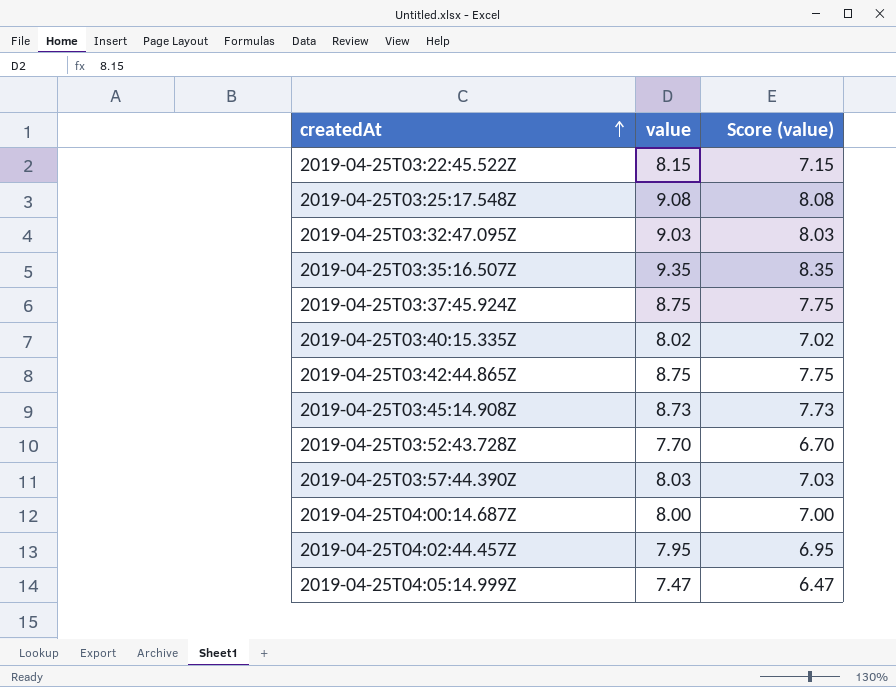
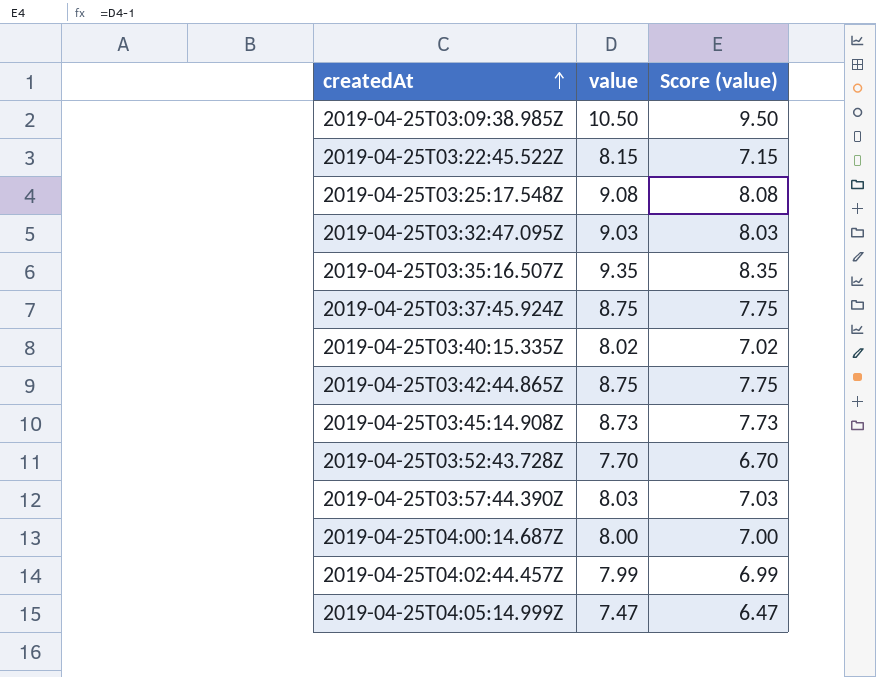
row 2019-04-25T03:09:38.985Z: none -> 10.50 | 9.50
2019-04-25T04:02:44.457Z | value: 7.95 -> 7.99
2019-04-25T04:02:44.457Z | Score (value): 6.95 -> 6.99

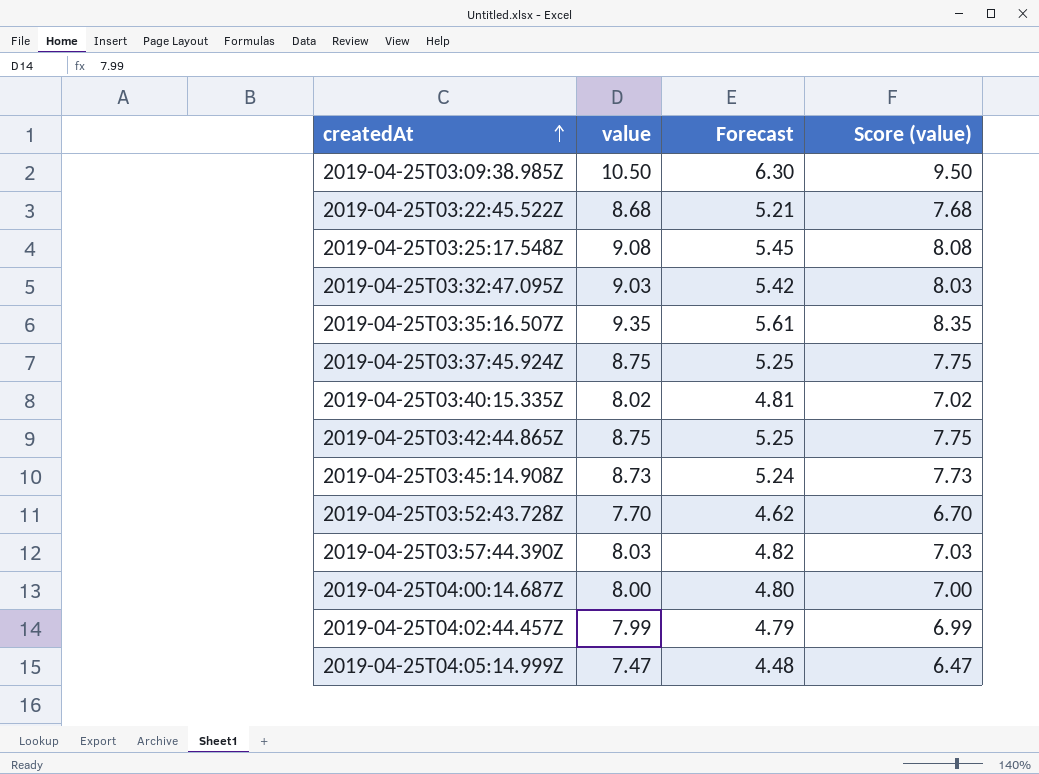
column Forecast | formula: none -> [value] * 0.6
2019-04-25T03:22:45.522Z | value: 8.15 -> 8.68
2019-04-25T03:22:45.522Z | Score (value): 7.15 -> 7.68

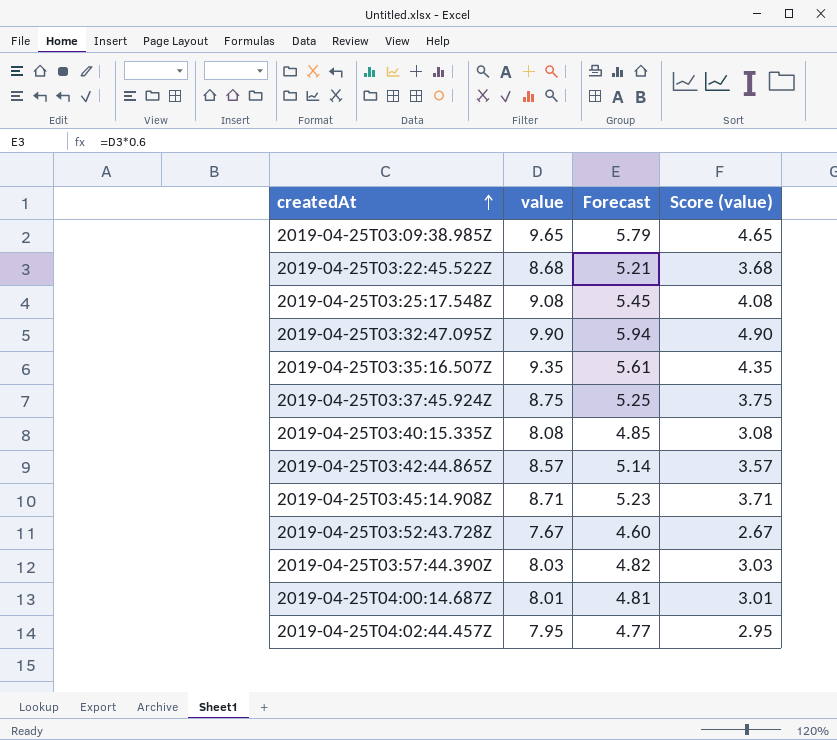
column Score (value) | formula: [value] - 1 -> [value] - 5
row 2019-04-25T04:05:14.999Z: 7.47 | 4.48 | 6.47 -> none
2019-04-25T03:09:38.985Z | value: 10.50 -> 9.65
2019-04-25T03:09:38.985Z | Forecast: 6.30 -> 5.79
2019-04-25T03:32:47.095Z | value: 9.03 -> 9.90
2019-04-25T03:32:47.095Z | Forecast: 5.42 -> 5.94
2019-04-25T03:40:15.335Z | value: 8.02 -> 8.08
2019-04-25T03:40:15.335Z | Forecast: 4.81 -> 4.85
2019-04-25T03:42:44.865Z | value: 8.75 -> 8.57
2019-04-25T03:42:44.865Z | Forecast: 5.25 -> 5.14
2019-04-25T03:45:14.908Z | value: 8.73 -> 8.71
2019-04-25T03:45:14.908Z | Forecast: 5.24 -> 5.23
2019-04-25T03:52:43.728Z | value: 7.70 -> 7.67
2019-04-25T03:52:43.728Z | Forecast: 4.62 -> 4.60
2019-04-25T04:00:14.687Z | value: 8.00 -> 8.01
2019-04-25T04:00:14.687Z | Forecast: 4.80 -> 4.81
2019-04-25T04:02:44.457Z | value: 7.99 -> 7.95
2019-04-25T04:02:44.457Z | Forecast: 4.79 -> 4.77

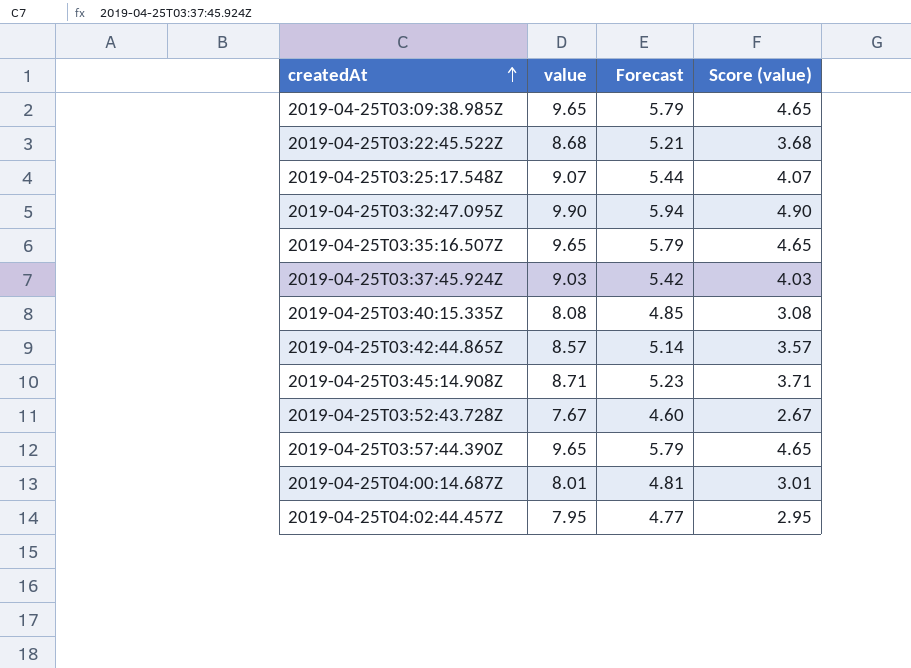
2019-04-25T03:25:17.548Z | value: 9.08 -> 9.07
2019-04-25T03:25:17.548Z | Forecast: 5.45 -> 5.44
2019-04-25T03:25:17.548Z | Score (value): 4.08 -> 4.07
2019-04-25T03:35:16.507Z | value: 9.35 -> 9.65
2019-04-25T03:35:16.507Z | Forecast: 5.61 -> 5.79
2019-04-25T03:35:16.507Z | Score (value): 4.35 -> 4.65
2019-04-25T03:37:45.924Z | value: 8.75 -> 9.03
2019-04-25T03:37:45.924Z | Forecast: 5.25 -> 5.42
2019-04-25T03:37:45.924Z | Score (value): 3.75 -> 4.03
2019-04-25T03:57:44.390Z | value: 8.03 -> 9.65
2019-04-25T03:57:44.390Z | Forecast: 4.82 -> 5.79
2019-04-25T03:57:44.390Z | Score (value): 3.03 -> 4.65

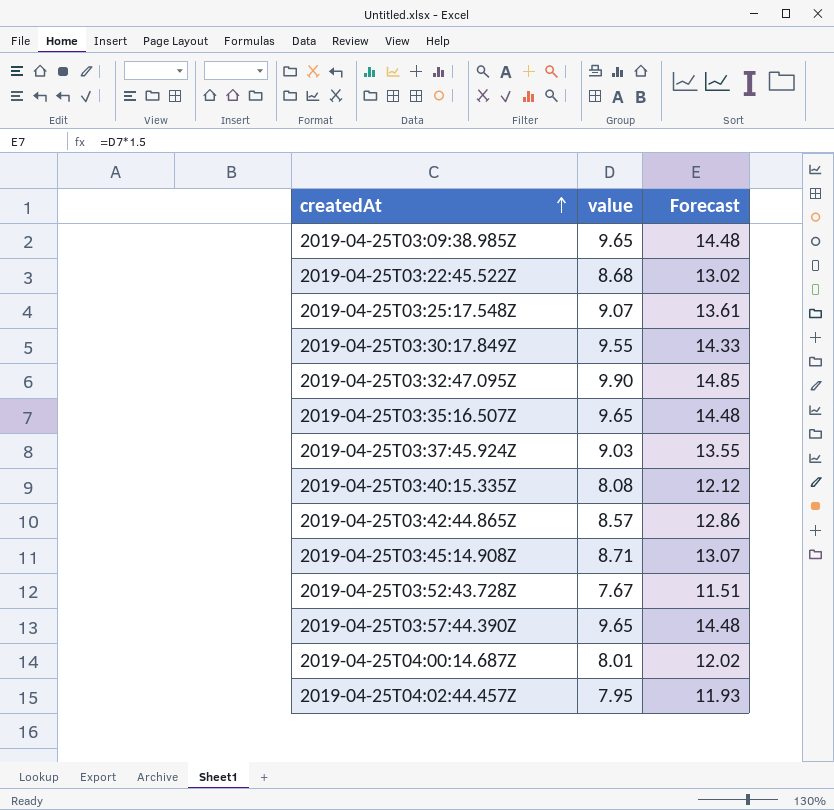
column Score (value) | formula: [value] - 5 -> none
column Forecast | formula: [value] * 0.6 -> [value] * 1.5
row 2019-04-25T03:30:17.849Z: none -> 9.55 | 14.33

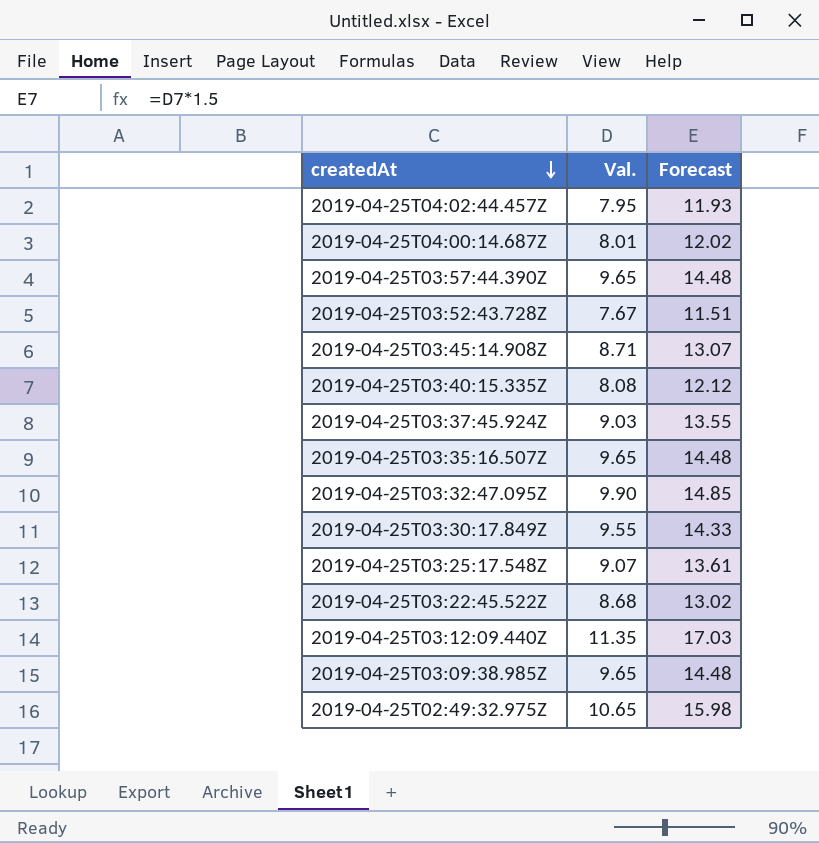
row order: createdAt ascending -> createdAt descending
column name: value -> Val.
row 2019-04-25T03:42:44.865Z: 8.57 | 12.86 -> none
row 2019-04-25T03:12:09.440Z: none -> 11.35 | 17.03
row 2019-04-25T02:49:32.975Z: none -> 10.65 | 15.98

